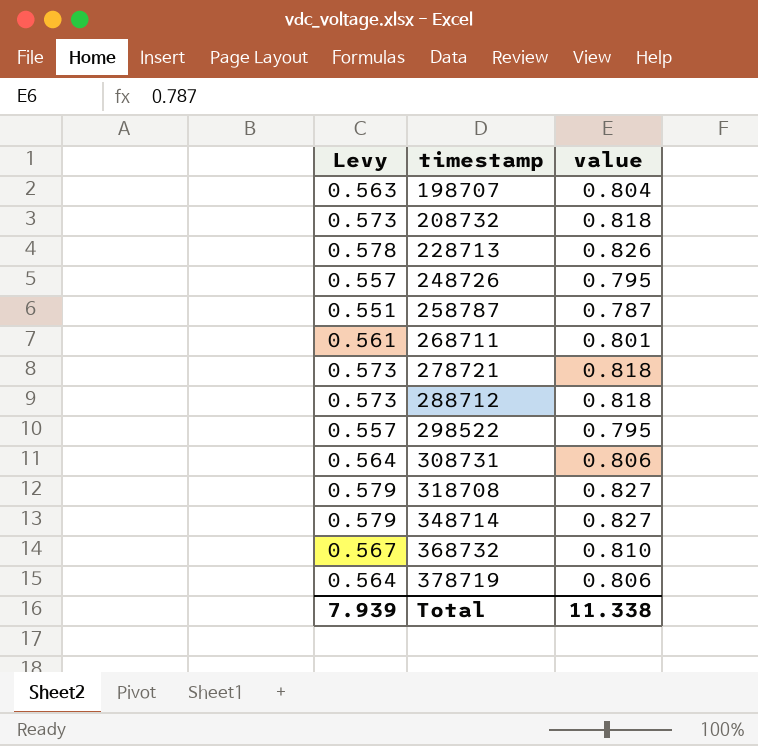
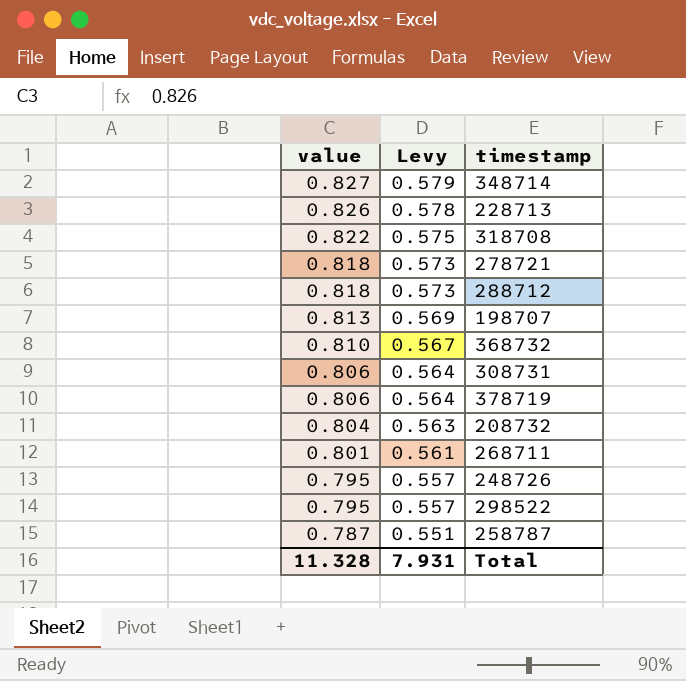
row order: timestamp ascending -> value descending
column value | position: 3 -> 1
318708 | value: 0.827 -> 0.822
318708 | Levy: 0.579 -> 0.575
198707 | value: 0.804 -> 0.813
198707 | Levy: 0.563 -> 0.569
208732 | value: 0.818 -> 0.804
208732 | Levy: 0.573 -> 0.563
Total | value: 11.338 -> 11.328
Total | Levy: 7.939 -> 7.931

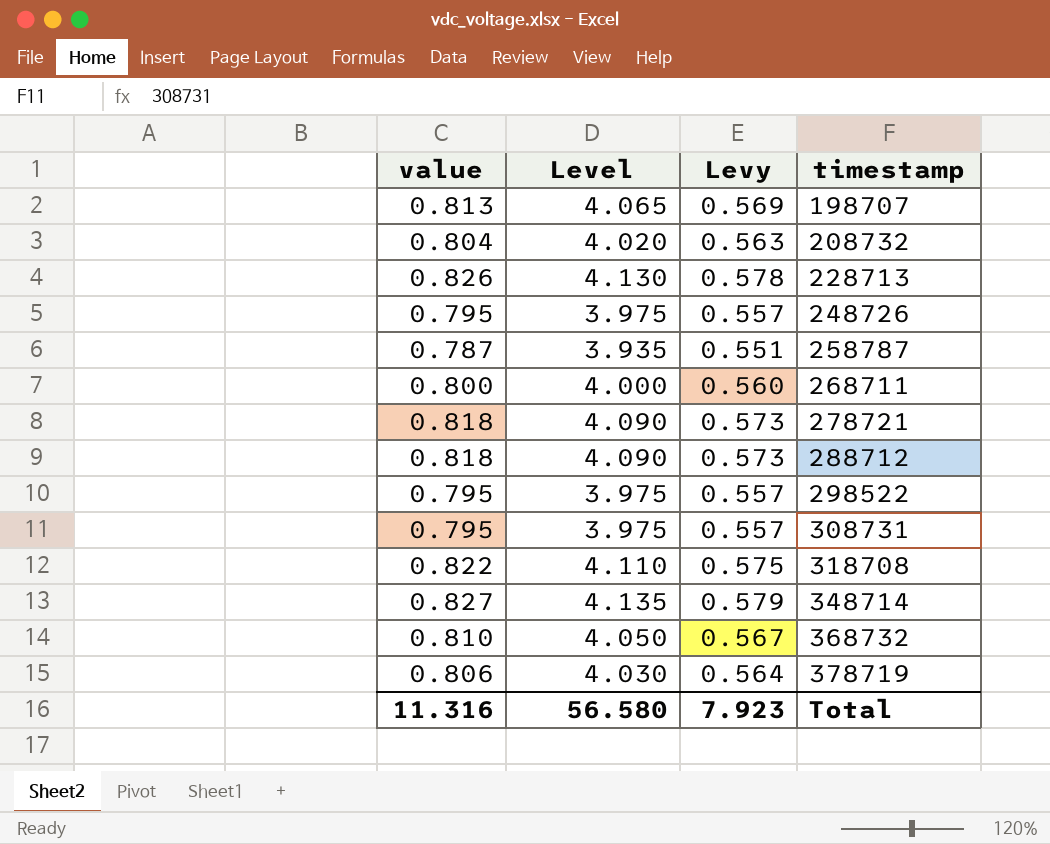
row order: value descending -> timestamp ascending
column Level | formula: none -> [value] * 5
268711 | value: 0.801 -> 0.800
268711 | Levy: 0.561 -> 0.560
308731 | value: 0.806 -> 0.795
308731 | Levy: 0.564 -> 0.557
Total | value: 11.328 -> 11.316
Total | Levy: 7.931 -> 7.923

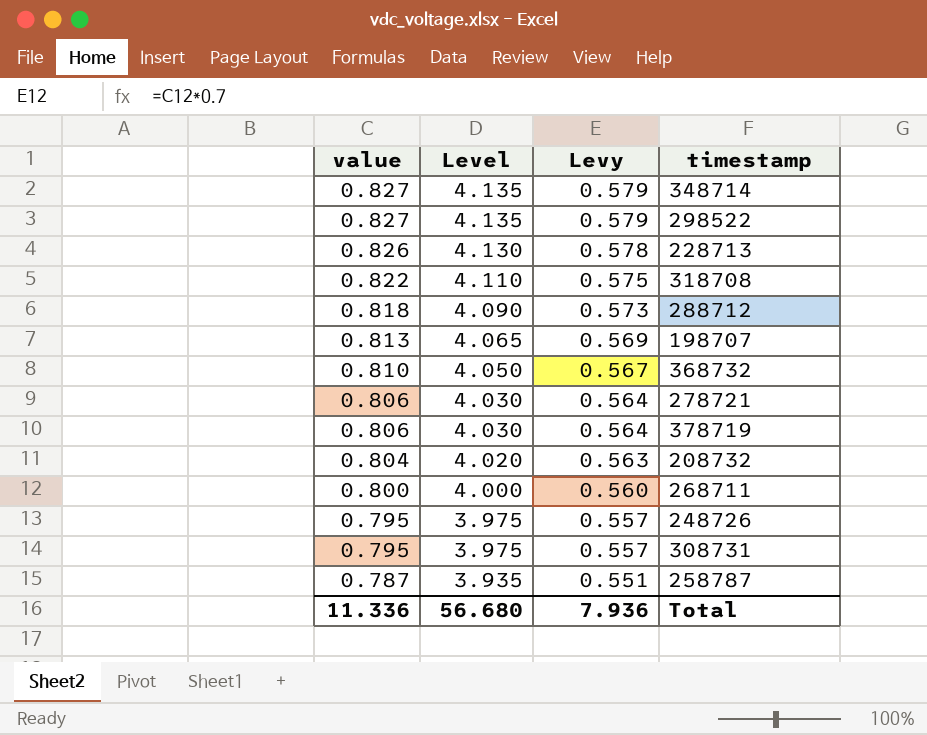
row order: timestamp ascending -> value descending
298522 | value: 0.795 -> 0.827
298522 | Level: 3.975 -> 4.135
298522 | Levy: 0.557 -> 0.579
278721 | value: 0.818 -> 0.806
278721 | Level: 4.090 -> 4.030
278721 | Levy: 0.573 -> 0.564
Total | value: 11.316 -> 11.336
Total | Level: 56.580 -> 56.680
Total | Levy: 7.923 -> 7.936

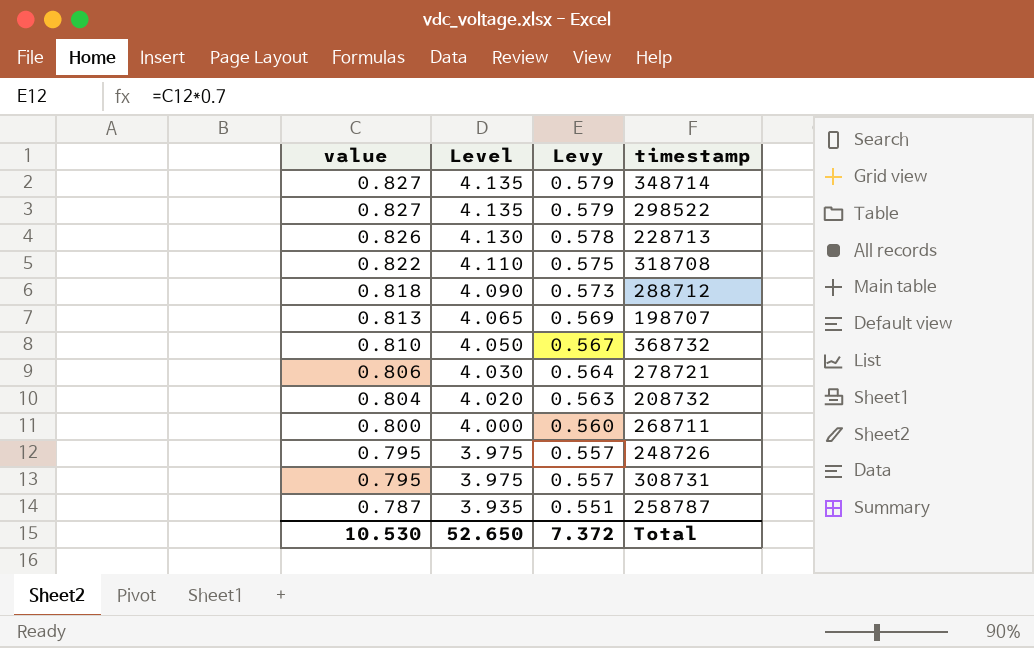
row 378719: 0.806 | 4.030 | 0.564 -> none
Total | value: 11.336 -> 10.530
Total | Level: 56.680 -> 52.650
Total | Levy: 7.936 -> 7.372

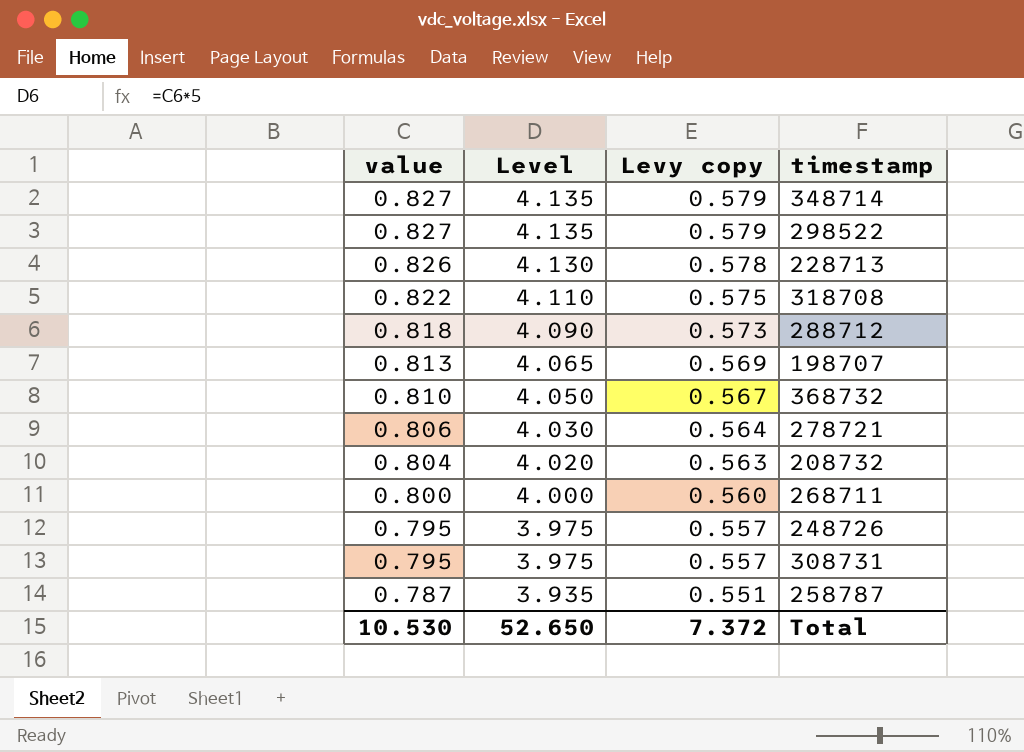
column name: Levy -> Levy copy

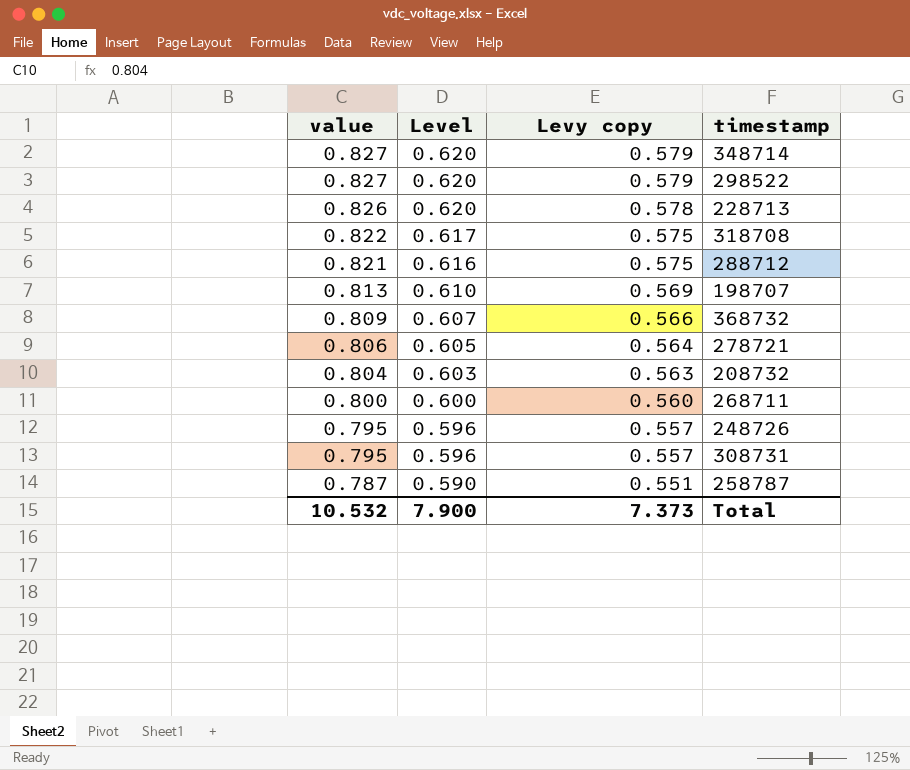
column Level | formula: [value] * 5 -> [value] * 0.75
288712 | value: 0.818 -> 0.821
288712 | Levy copy: 0.573 -> 0.575
368732 | value: 0.810 -> 0.809
368732 | Levy copy: 0.567 -> 0.566
Total | value: 10.530 -> 10.532
Total | Level: 52.650 -> 7.900
Total | Levy copy: 7.372 -> 7.373

